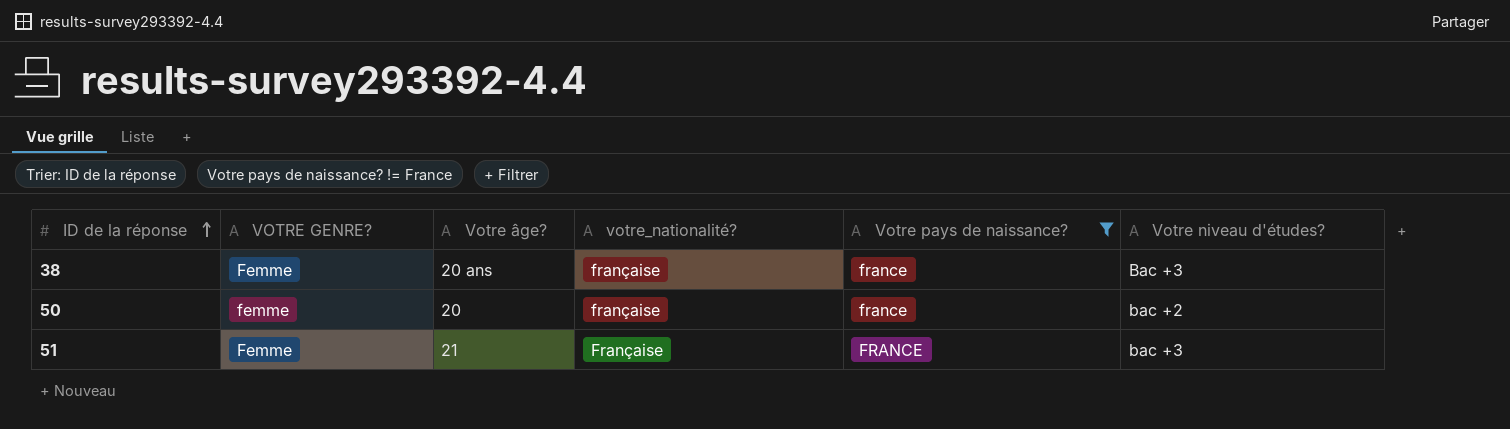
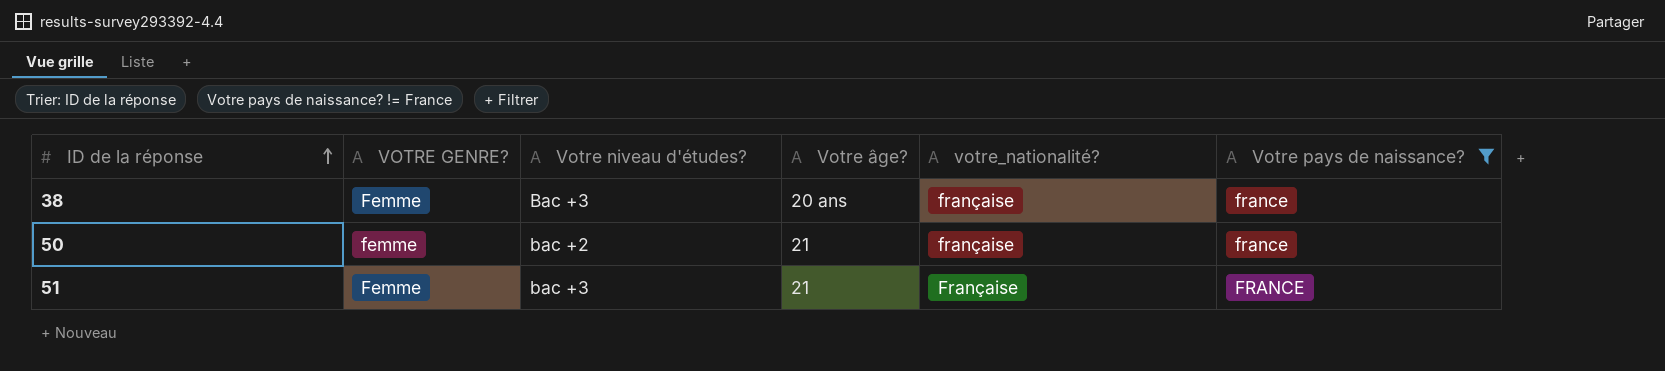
column Votre niveau d'études? | position: 6 -> 3
50 | Votre âge?: 20 -> 21

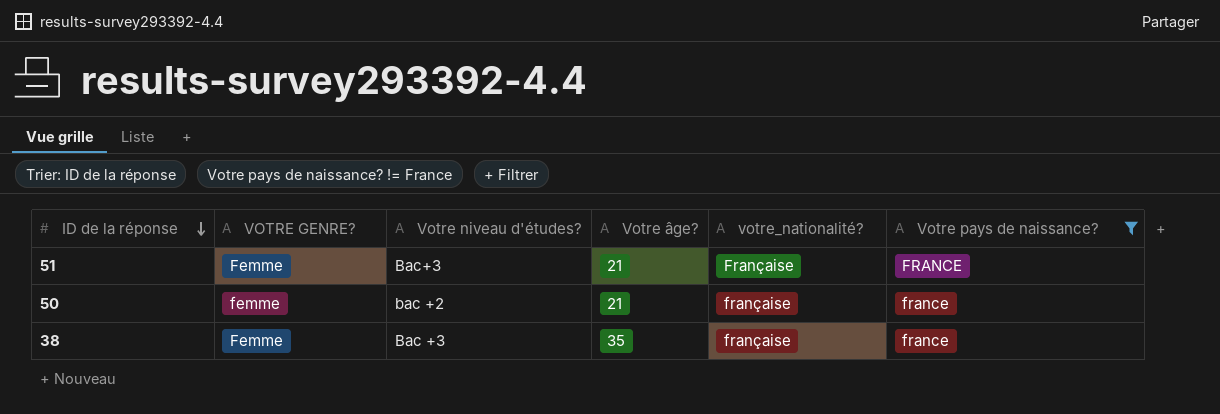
row order: ID de la réponse ascending -> ID de la réponse descending
51 | Votre niveau d'études?: bac +3 -> Bac+3
38 | Votre âge?: 20 ans -> 35

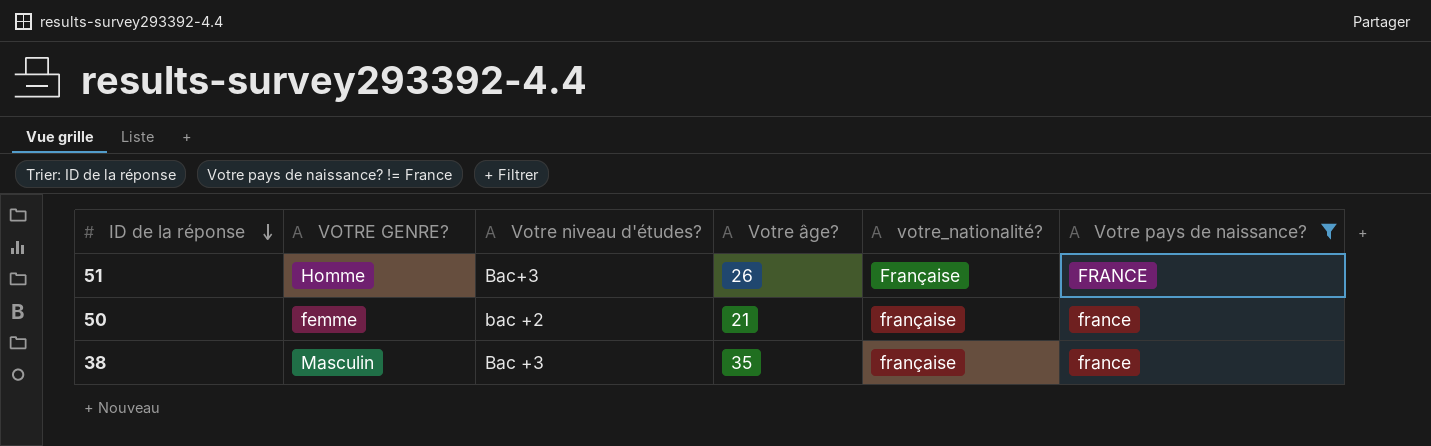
51 | VOTRE GENRE?: Femme -> Homme
51 | Votre âge?: 21 -> 26
38 | VOTRE GENRE?: Femme -> Masculin

